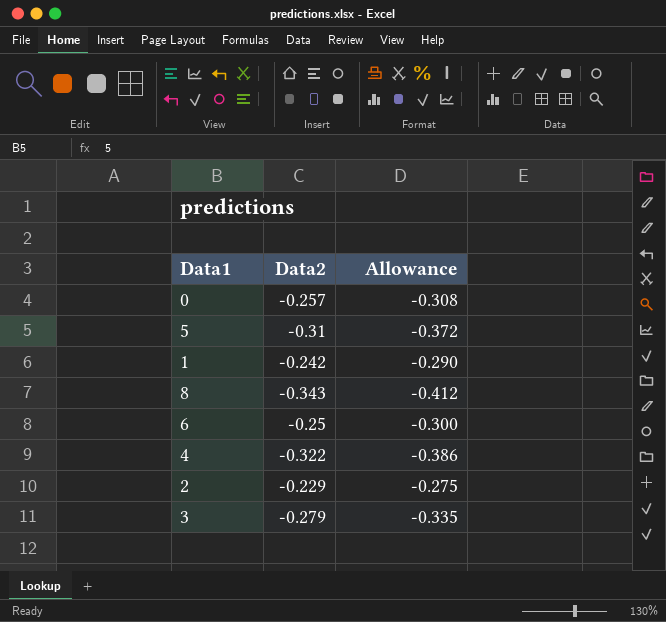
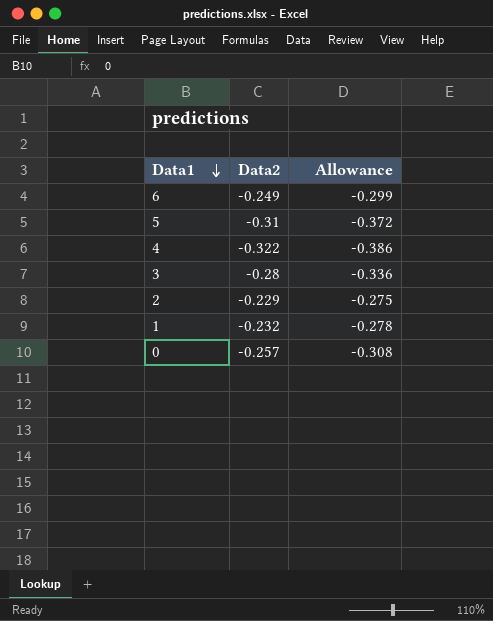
row order: none -> Data1 descending
row 8: -0.343 | -0.412 -> none
6 | Data2: -0.25 -> -0.249
6 | Allowance: -0.300 -> -0.299
3 | Data2: -0.279 -> -0.28
3 | Allowance: -0.335 -> -0.336
1 | Data2: -0.242 -> -0.232
1 | Allowance: -0.290 -> -0.278

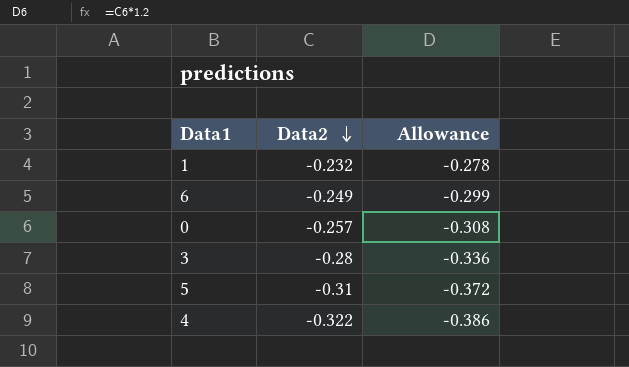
row order: Data1 descending -> Data2 descending
row 2: -0.229 | -0.275 -> none

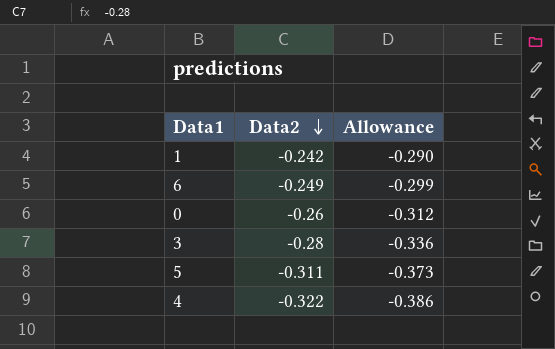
1 | Data2: -0.232 -> -0.242
1 | Allowance: -0.278 -> -0.290
0 | Data2: -0.257 -> -0.26
0 | Allowance: -0.308 -> -0.312
5 | Data2: -0.31 -> -0.311
5 | Allowance: -0.372 -> -0.373

